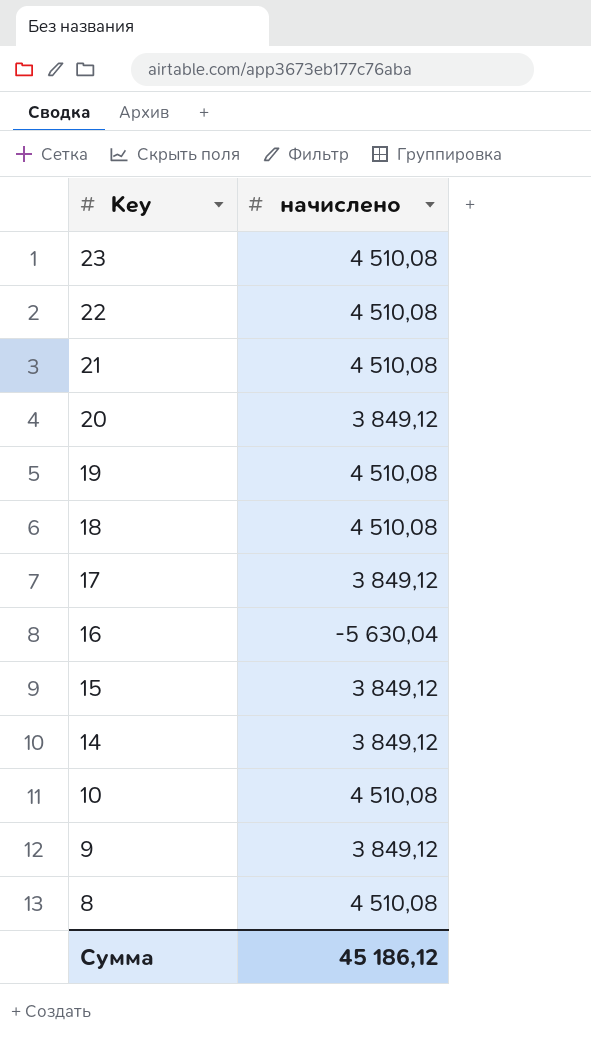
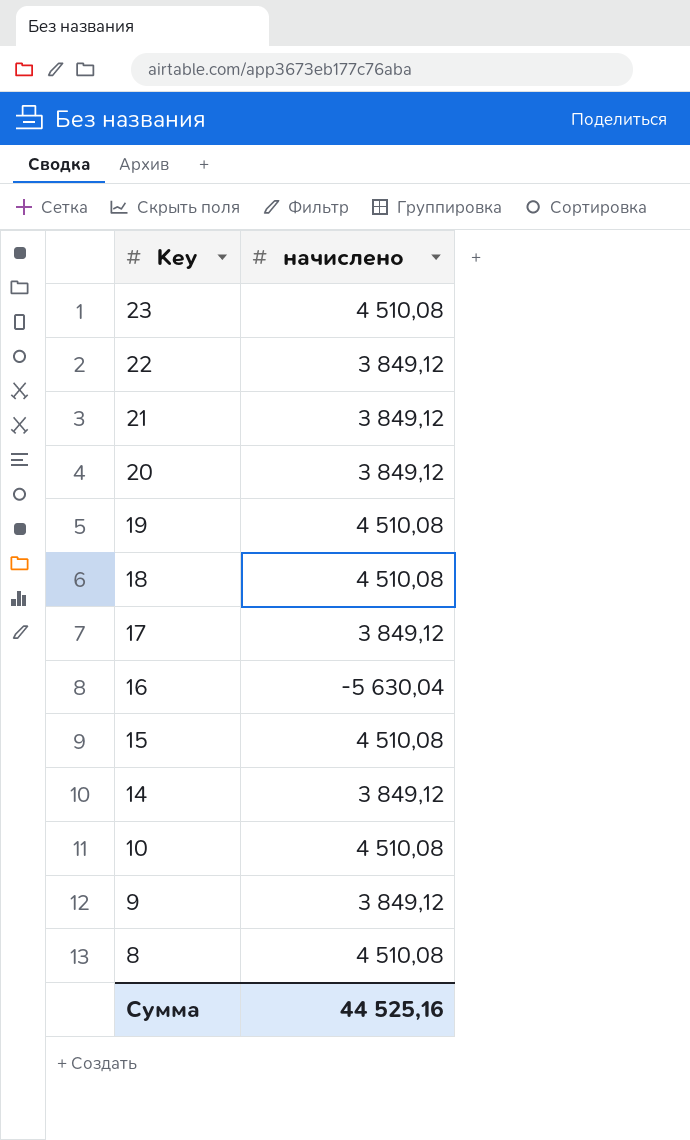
22 | начислено: 4 510,08 -> 3 849,12
21 | начислено: 4 510,08 -> 3 849,12
15 | начислено: 3 849,12 -> 4 510,08
Сумма | начислено: 45 186,12 -> 44 525,16

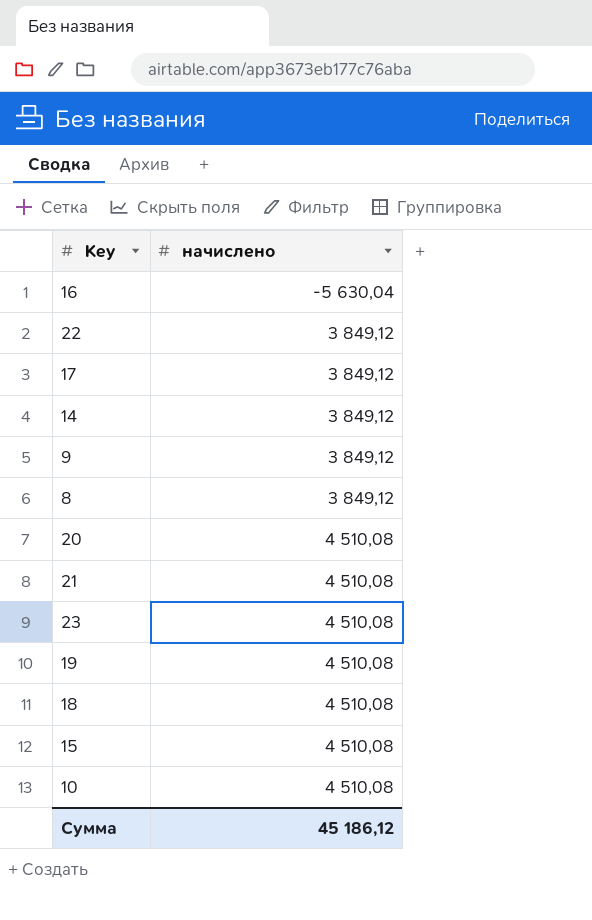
row order: Key descending -> начислено ascending
8 | начислено: 4 510,08 -> 3 849,12
20 | начислено: 3 849,12 -> 4 510,08
21 | начислено: 3 849,12 -> 4 510,08
Сумма | начислено: 44 525,16 -> 45 186,12

